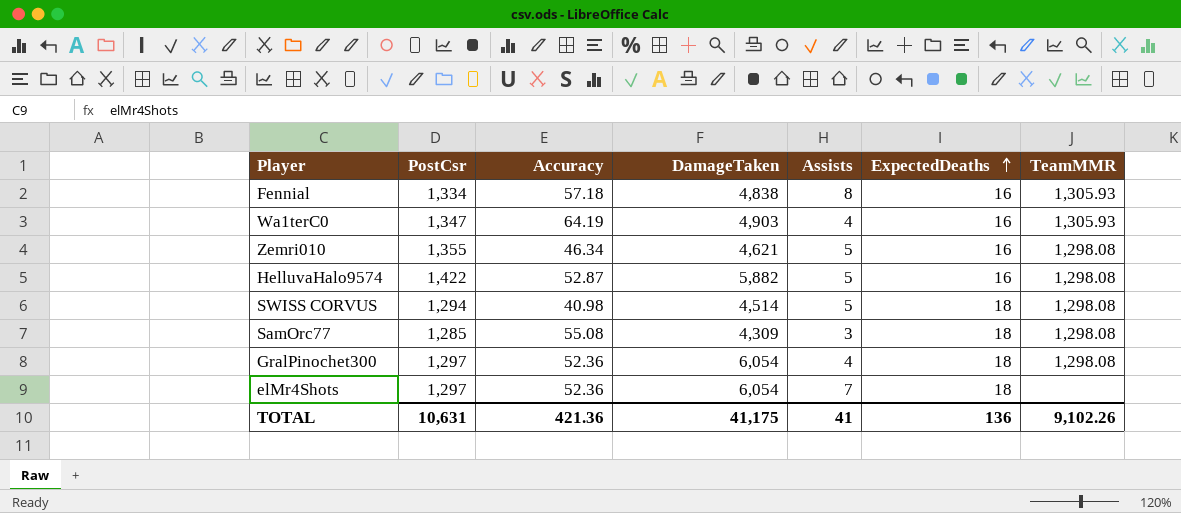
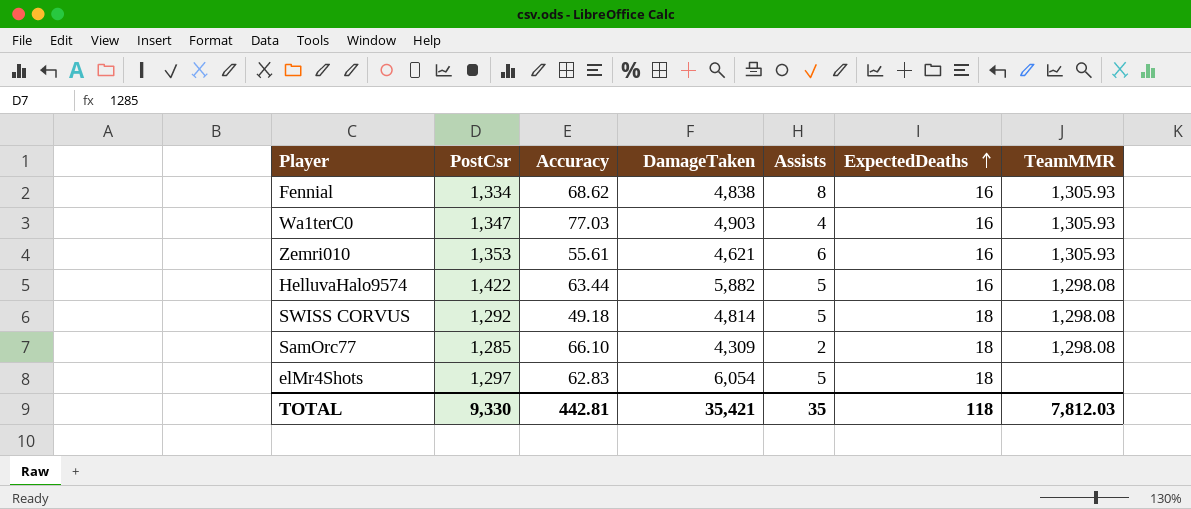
row GralPinochet300: 1,297 | 52.36 | 6,054 | 4 | 18 | 1,298.08 -> none
Fennial | Accuracy: 57.18 -> 68.62
Wa1terC0 | Accuracy: 64.19 -> 77.03
Zemri010 | PostCsr: 1,355 -> 1,353
Zemri010 | Accuracy: 46.34 -> 55.61
Zemri010 | Assists: 5 -> 6
Zemri010 | TeamMMR: 1,298.08 -> 1,305.93
HelluvaHalo9574 | Accuracy: 52.87 -> 63.44
SWISS CORVUS | PostCsr: 1,294 -> 1,292
SWISS CORVUS | Accuracy: 40.98 -> 49.18
SWISS CORVUS | DamageTaken: 4,514 -> 4,814
SamOrc77 | Accuracy: 55.08 -> 66.10
SamOrc77 | Assists: 3 -> 2
elMr4Shots | Accuracy: 52.36 -> 62.83
elMr4Shots | Assists: 7 -> 5
TOTAL | PostCsr: 10,631 -> 9,330
TOTAL | Accuracy: 421.36 -> 442.81
TOTAL | DamageTaken: 41,175 -> 35,421
TOTAL | Assists: 41 -> 35
TOTAL | ExpectedDeaths: 136 -> 118
TOTAL | TeamMMR: 9,102.26 -> 7,812.03

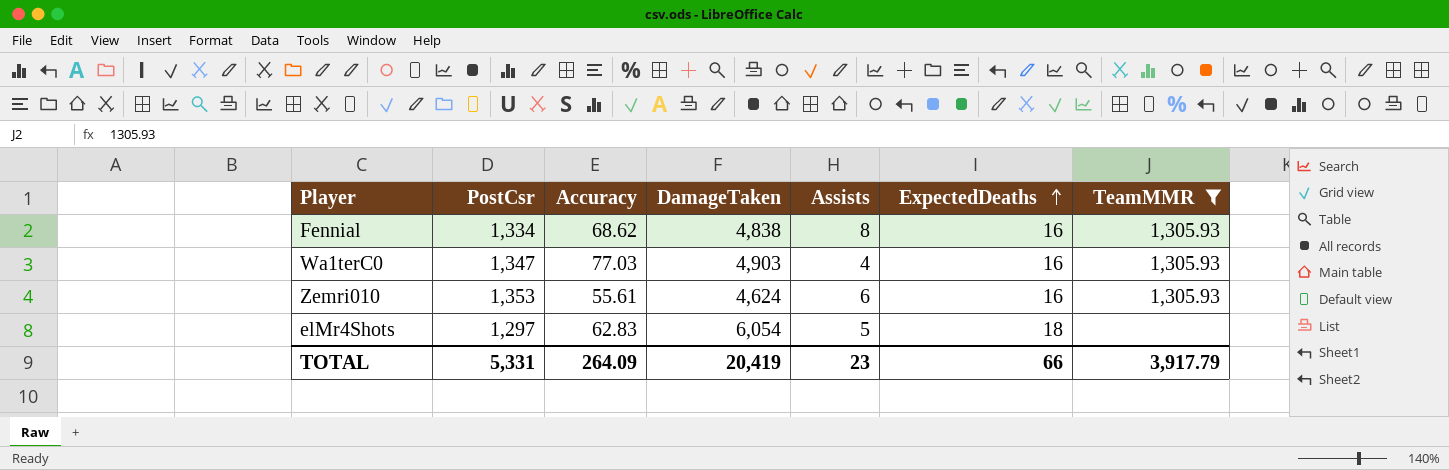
filter: none -> TeamMMR != 1,298.08
Zemri010 | DamageTaken: 4,621 -> 4,624
TOTAL | PostCsr: 9,330 -> 5,331
TOTAL | Accuracy: 442.81 -> 264.09
TOTAL | DamageTaken: 35,421 -> 20,419
TOTAL | Assists: 35 -> 23
TOTAL | ExpectedDeaths: 118 -> 66
TOTAL | TeamMMR: 7,812.03 -> 3,917.79

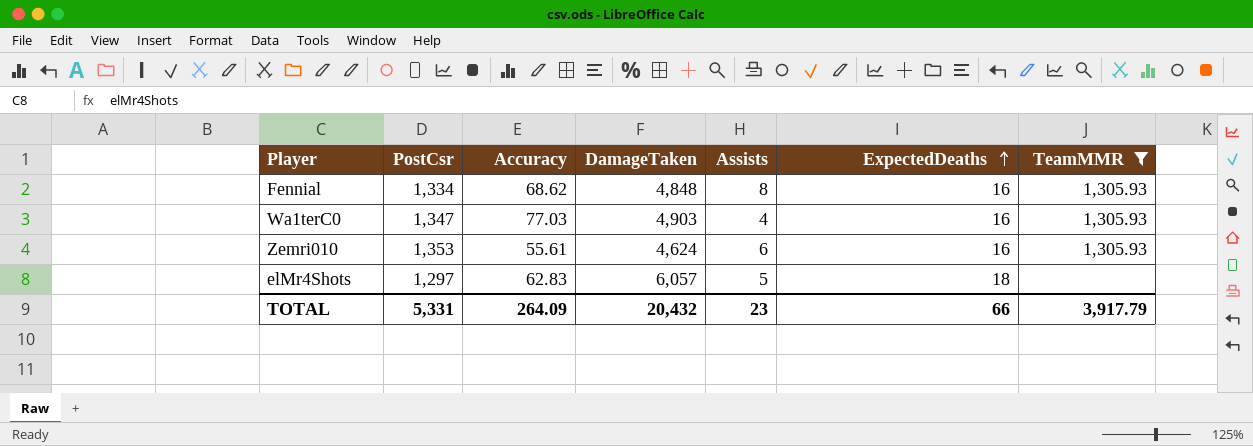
Fennial | DamageTaken: 4,838 -> 4,848
elMr4Shots | DamageTaken: 6,054 -> 6,057
TOTAL | DamageTaken: 20,419 -> 20,432

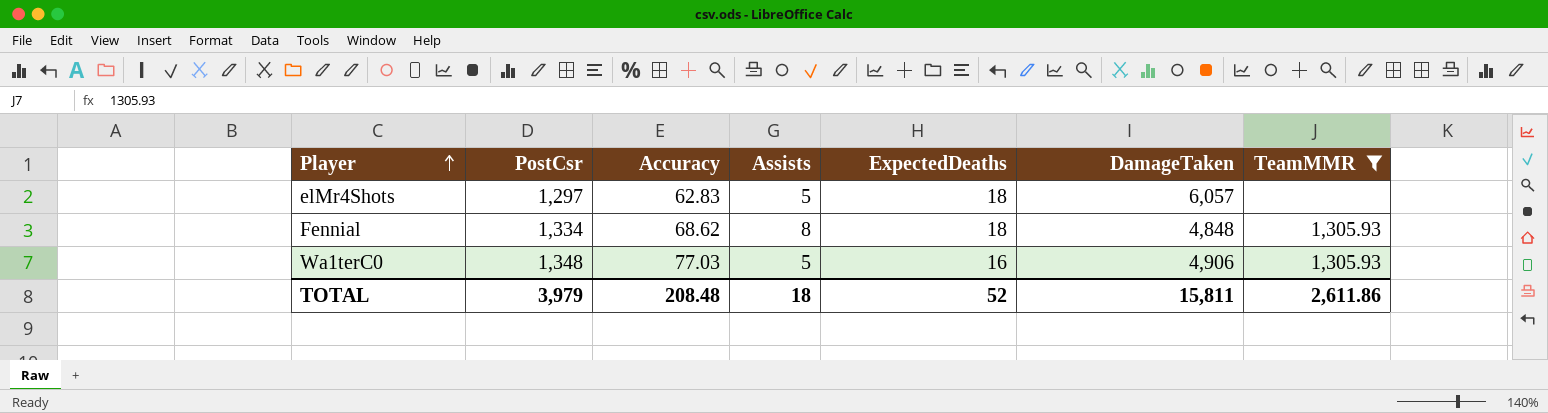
row order: ExpectedDeaths ascending -> Player ascending
column DamageTaken | position: 4 -> 6
row Zemri010: 1,353 | 55.61 | 4,624 | 6 | 16 | 1,305.93 -> none
Fennial | ExpectedDeaths: 16 -> 18
Wa1terC0 | PostCsr: 1,347 -> 1,348
Wa1terC0 | Assists: 4 -> 5
Wa1terC0 | DamageTaken: 4,903 -> 4,906
TOTAL | PostCsr: 5,331 -> 3,979
TOTAL | Accuracy: 264.09 -> 208.48
TOTAL | Assists: 23 -> 18
TOTAL | ExpectedDeaths: 66 -> 52
TOTAL | DamageTaken: 20,432 -> 15,811
TOTAL | TeamMMR: 3,917.79 -> 2,611.86

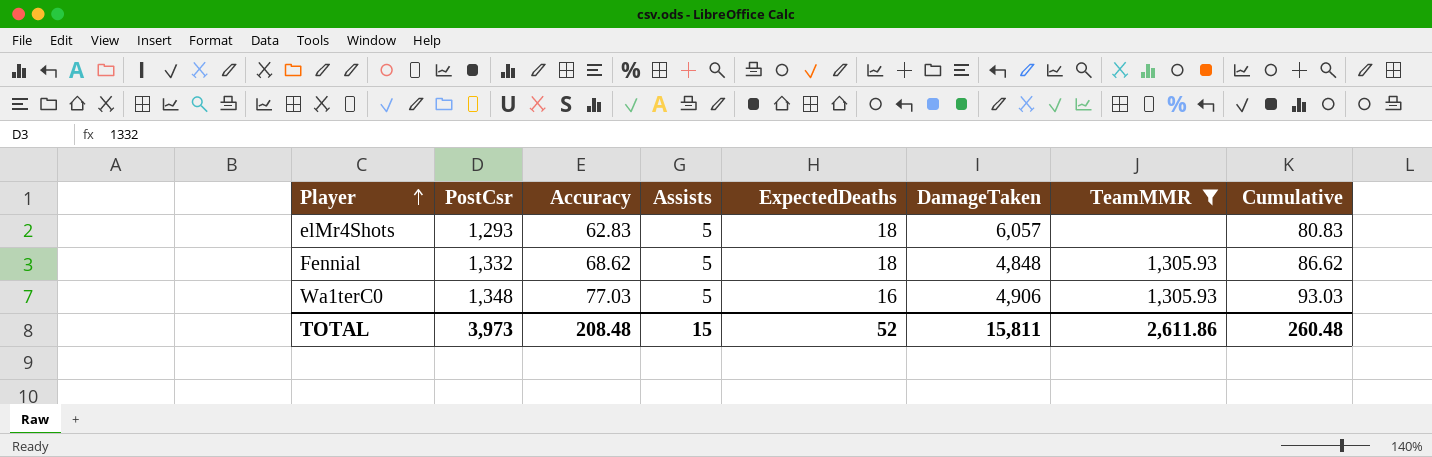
column Cumulative | formula: none -> [Accuracy] + [ExpectedDeaths]
elMr4Shots | PostCsr: 1,297 -> 1,293
Fennial | PostCsr: 1,334 -> 1,332
Fennial | Assists: 8 -> 5
TOTAL | PostCsr: 3,979 -> 3,973
TOTAL | Assists: 18 -> 15

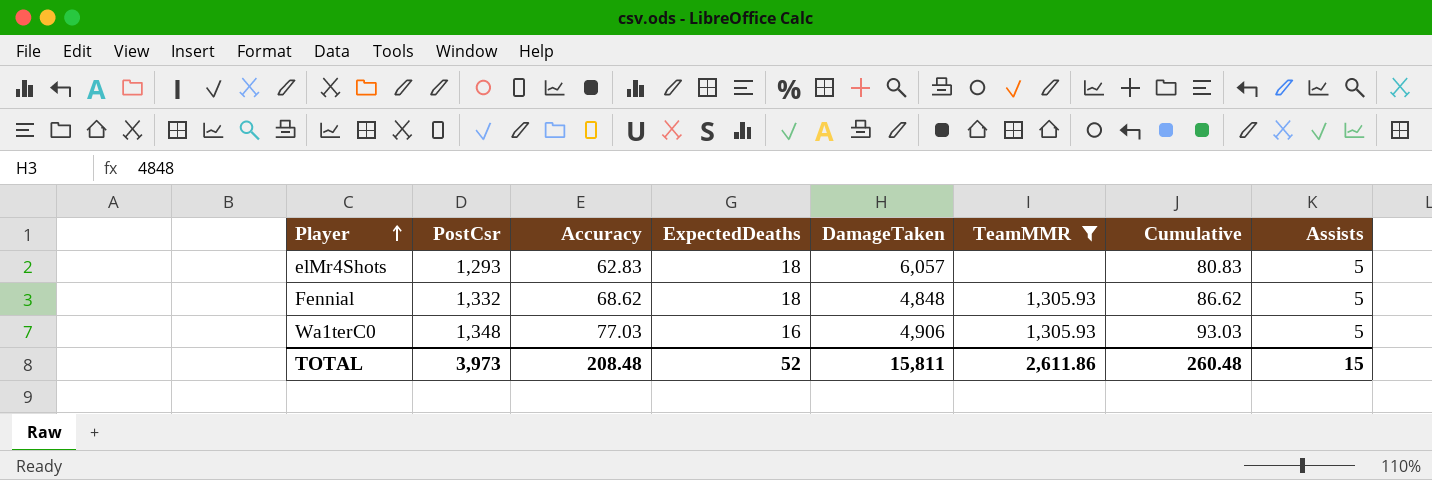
column Assists | position: 4 -> 8

